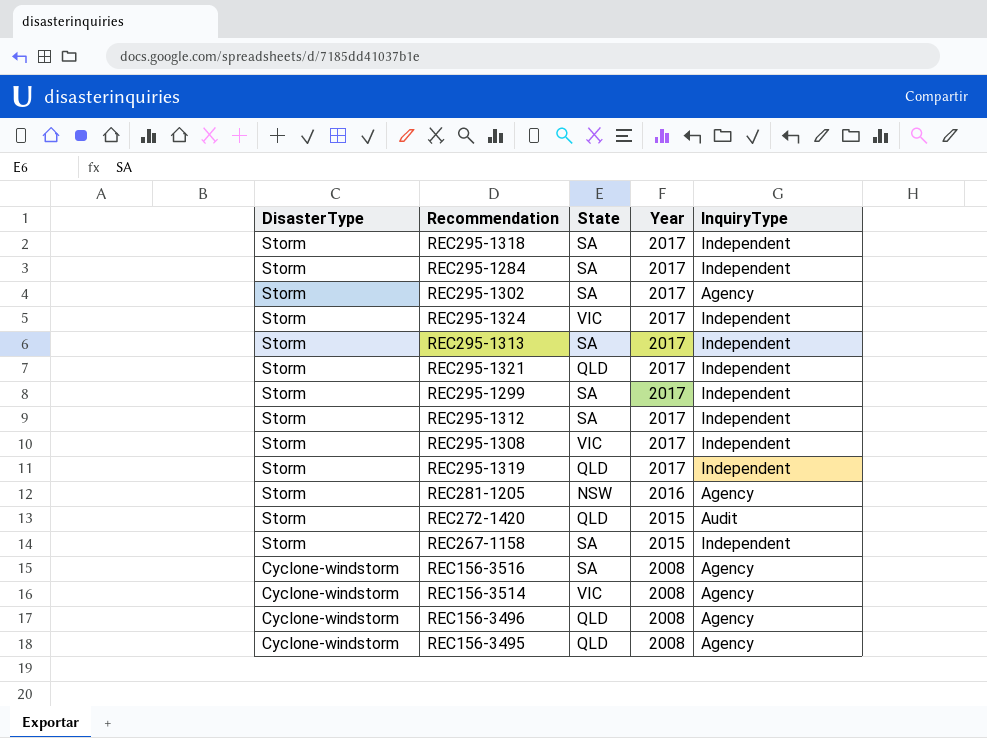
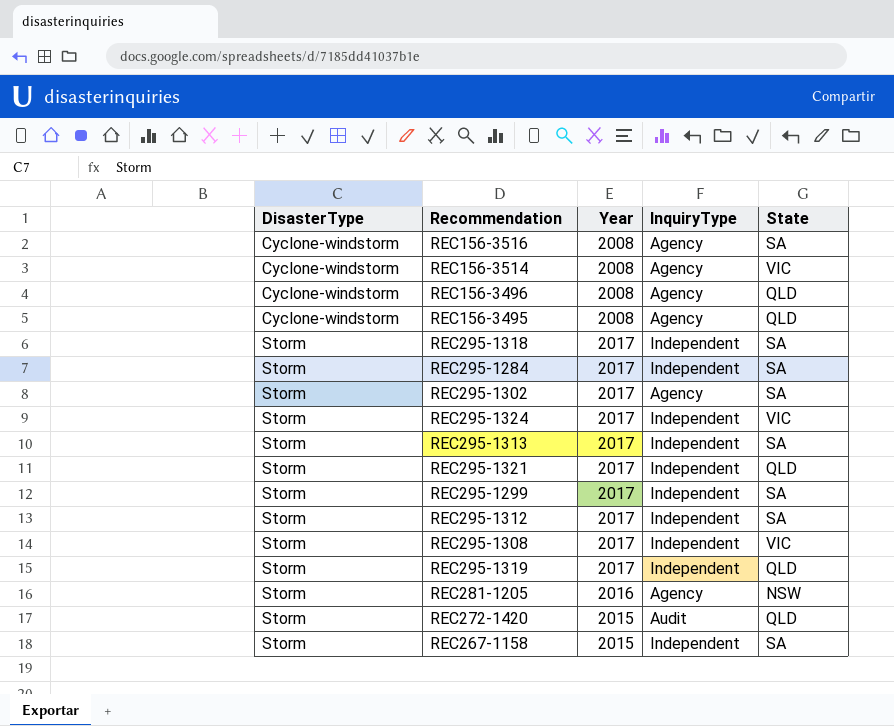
row order: DisasterType descending -> DisasterType ascending
column State | position: 3 -> 5

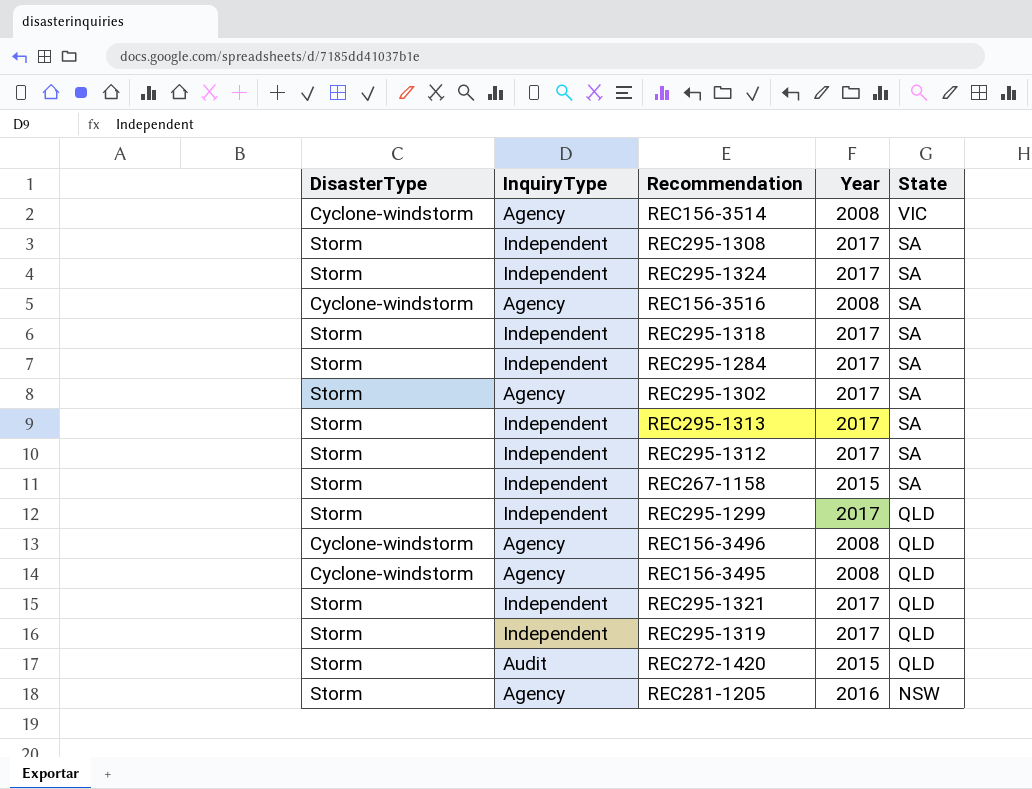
row order: DisasterType ascending -> State descending
column InquiryType | position: 4 -> 2
REC295-1308 | State: VIC -> SA
REC295-1324 | State: VIC -> SA
REC295-1299 | State: SA -> QLD

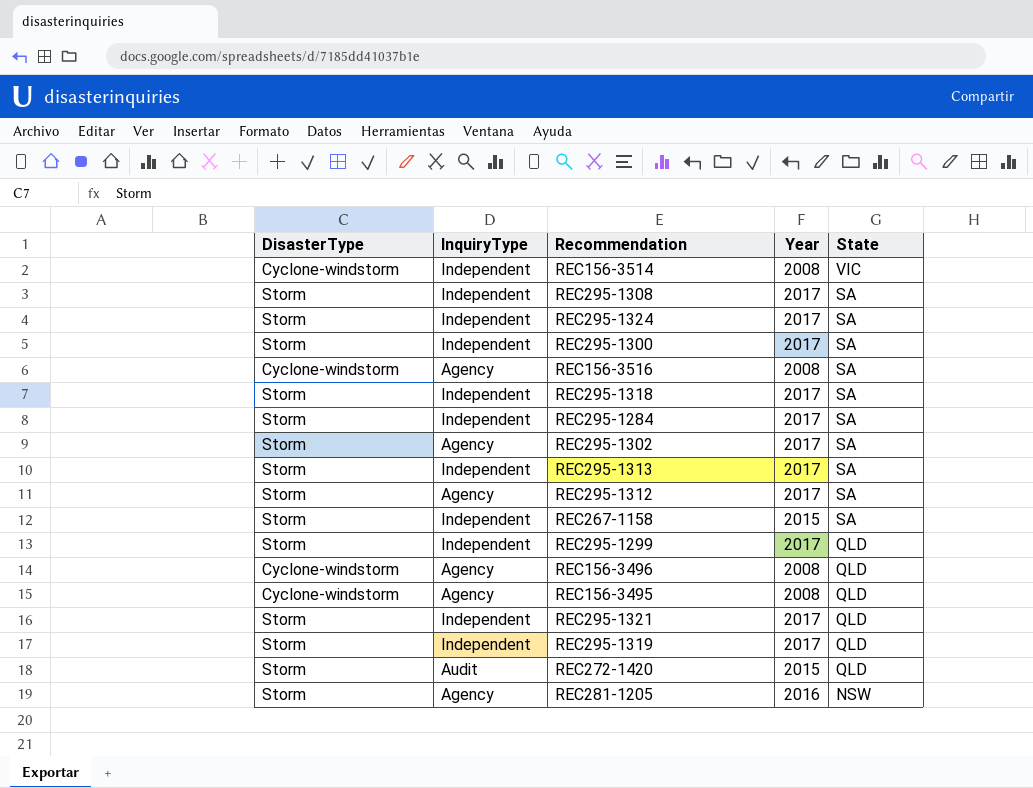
REC156-3514 | InquiryType: Agency -> Independent
row REC295-1300: none -> Storm | Independent | 2017 | SA
REC295-1312 | InquiryType: Independent -> Agency

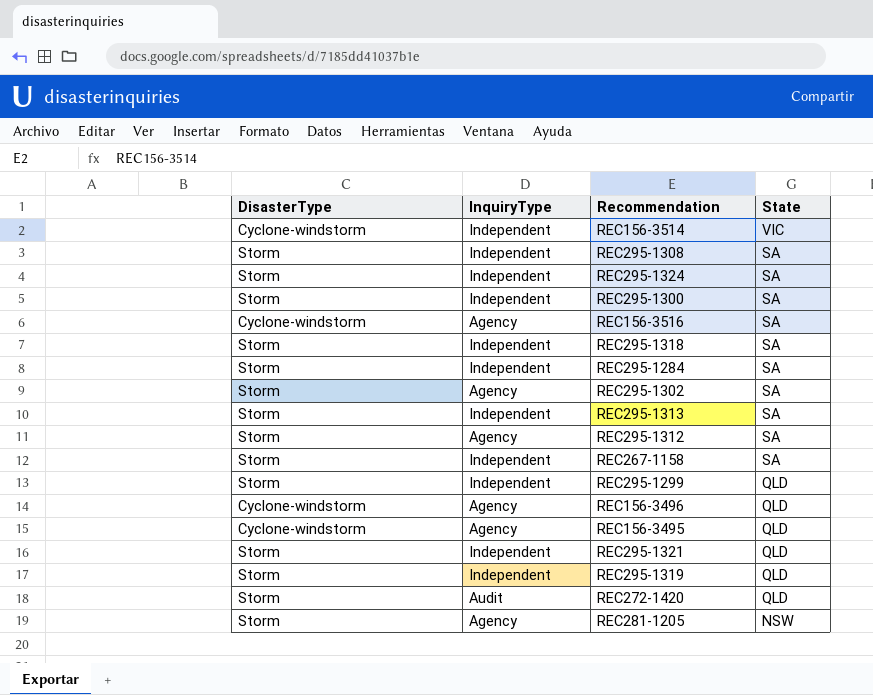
column Year | position: 4 -> none

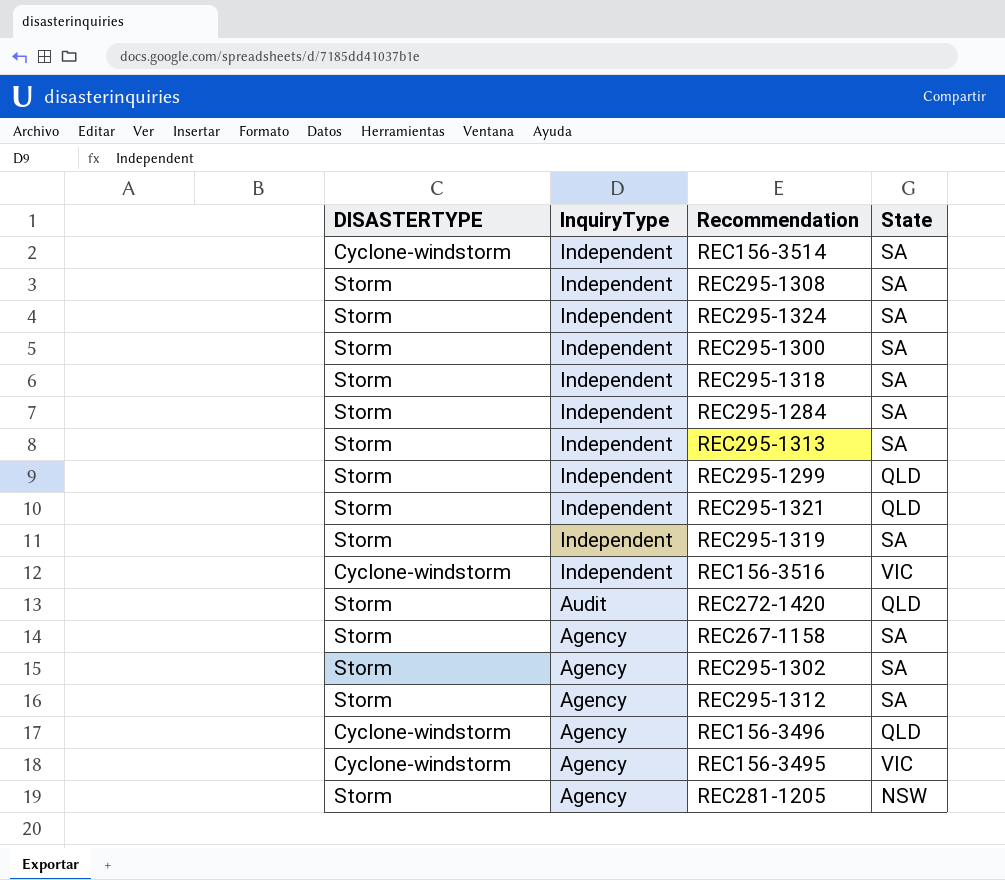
row order: State descending -> InquiryType descending
column name: DisasterType -> DISASTERTYPE
REC156-3514 | State: VIC -> SA
REC295-1319 | State: QLD -> SA
REC156-3516 | InquiryType: Agency -> Independent
REC156-3516 | State: SA -> VIC
REC267-1158 | InquiryType: Independent -> Agency
REC156-3495 | State: QLD -> VIC

